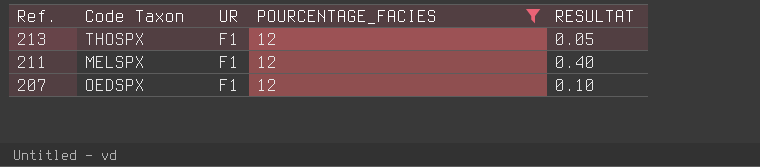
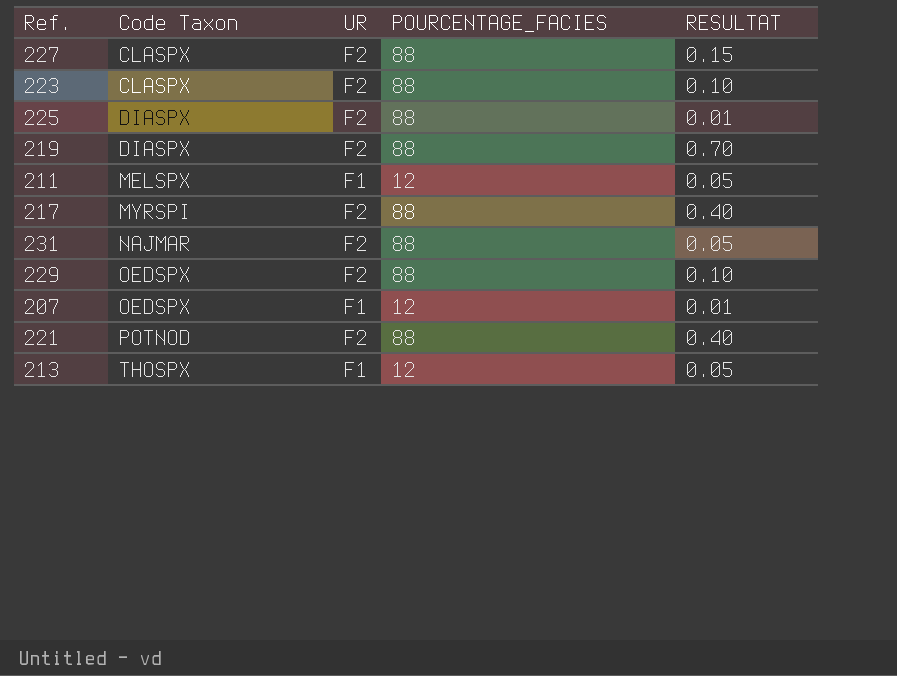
filter: POURCENTAGE_FACIES = 12 -> none
row order: Ref. descending -> Code Taxon ascending
211 | RESULTAT: 0.40 -> 0.05
207 | RESULTAT: 0.10 -> 0.01

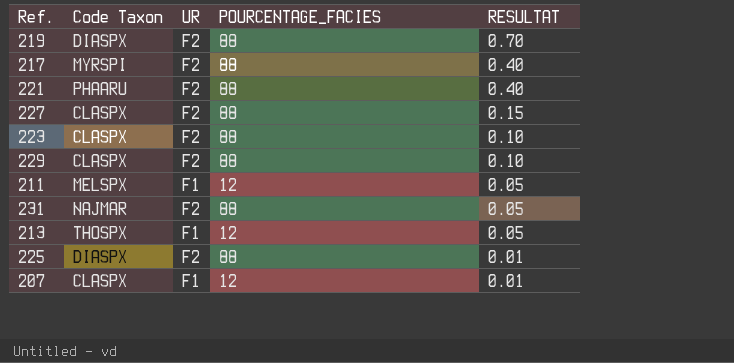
row order: Code Taxon ascending -> RESULTAT descending
221 | Code Taxon: POTNOD -> PHAARU
229 | Code Taxon: OEDSPX -> CLASPX
207 | Code Taxon: OEDSPX -> CLASPX

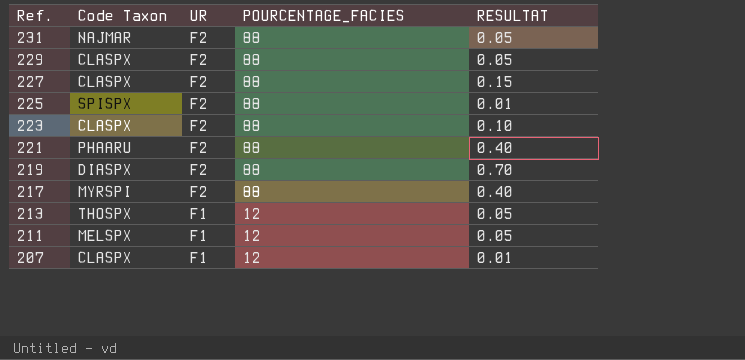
row order: RESULTAT descending -> Ref. descending
229 | RESULTAT: 0.10 -> 0.05
225 | Code Taxon: DIASPX -> SPISPX

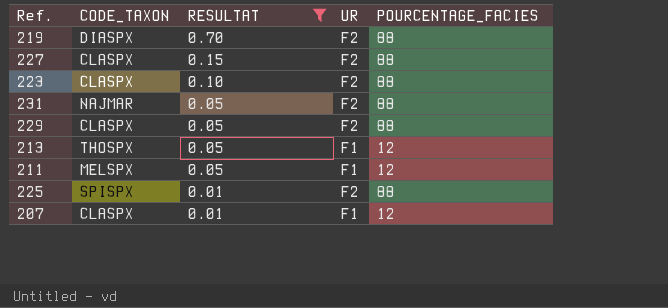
filter: none -> RESULTAT != 0.40
row order: Ref. descending -> RESULTAT descending
column name: Code Taxon -> CODE_TAXON
column RESULTAT | position: 5 -> 3

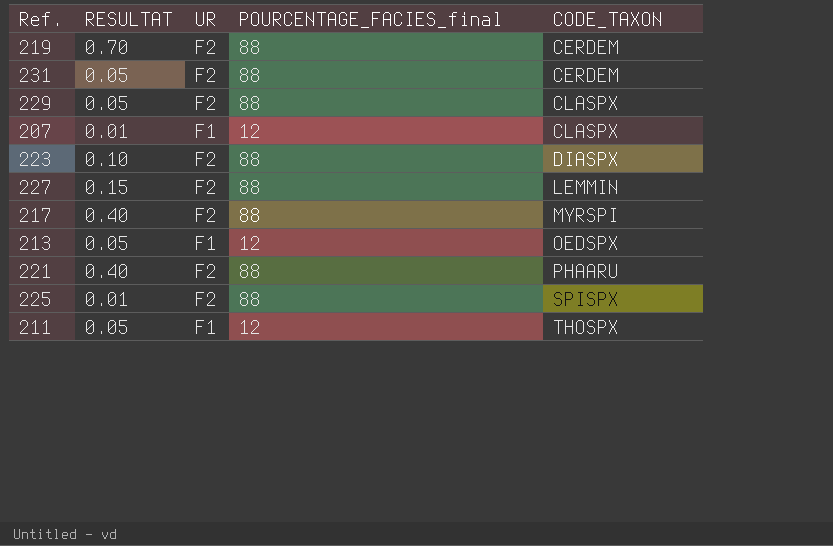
filter: RESULTAT != 0.40 -> none
row order: RESULTAT descending -> CODE_TAXON ascending
column name: POURCENTAGE_FACIES -> POURCENTAGE_FACIES_final
column CODE_TAXON | position: 2 -> 5
219 | CODE_TAXON: DIASPX -> CERDEM
231 | CODE_TAXON: NAJMAR -> CERDEM
223 | CODE_TAXON: CLASPX -> DIASPX
227 | CODE_TAXON: CLASPX -> LEMMIN
213 | CODE_TAXON: THOSPX -> OEDSPX
211 | CODE_TAXON: MELSPX -> THOSPX

